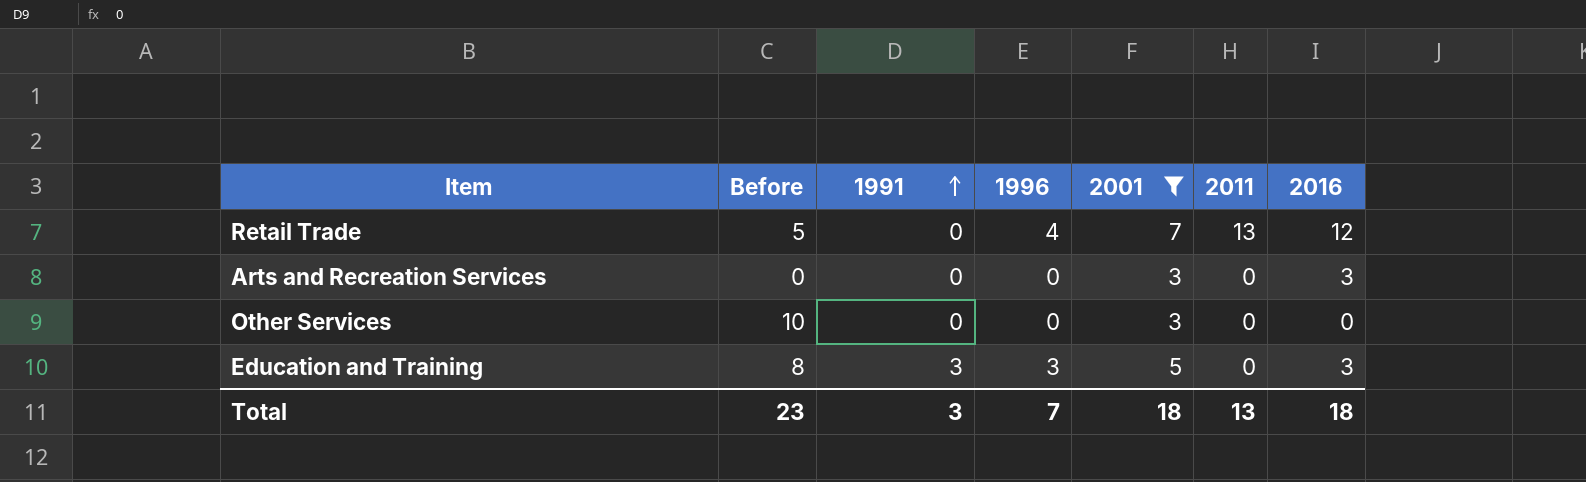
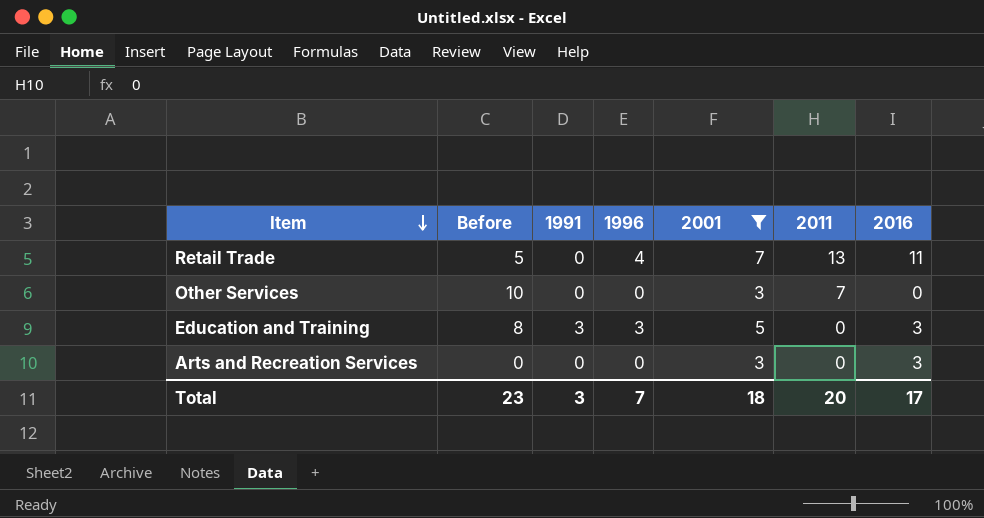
row order: 1991 ascending -> Item descending
Retail Trade | 2016: 12 -> 11
Other Services | 2011: 0 -> 7
Total | 2011: 13 -> 20
Total | 2016: 18 -> 17

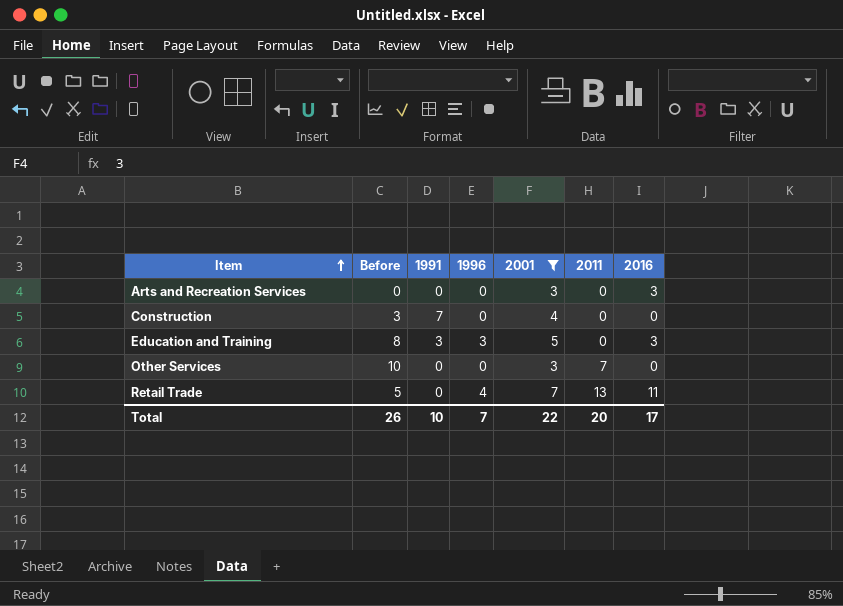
row order: Item descending -> Item ascending
row Construction: none -> 3 | 7 | 0 | 4 | 0 | 0
Total | Before: 23 -> 26
Total | 1991: 3 -> 10
Total | 2001: 18 -> 22

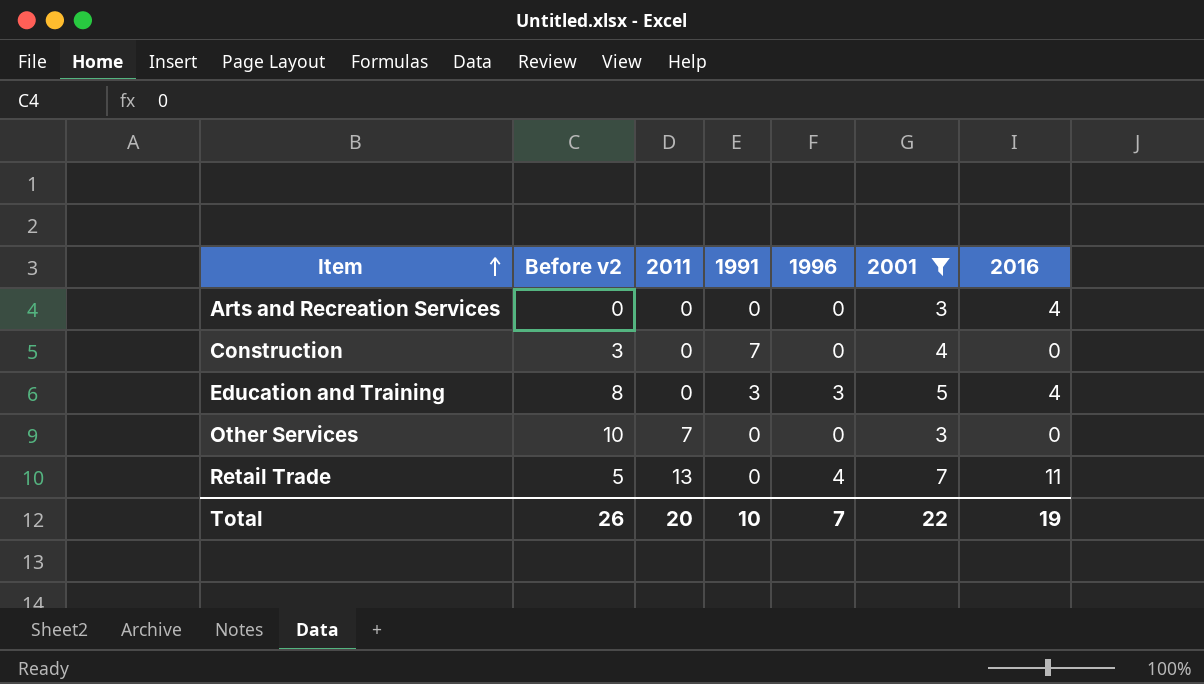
column name: Before -> Before v2
column 2011 | position: 6 -> 3
Arts and Recreation Services | 2016: 3 -> 4
Education and Training | 2016: 3 -> 4
Total | 2016: 17 -> 19

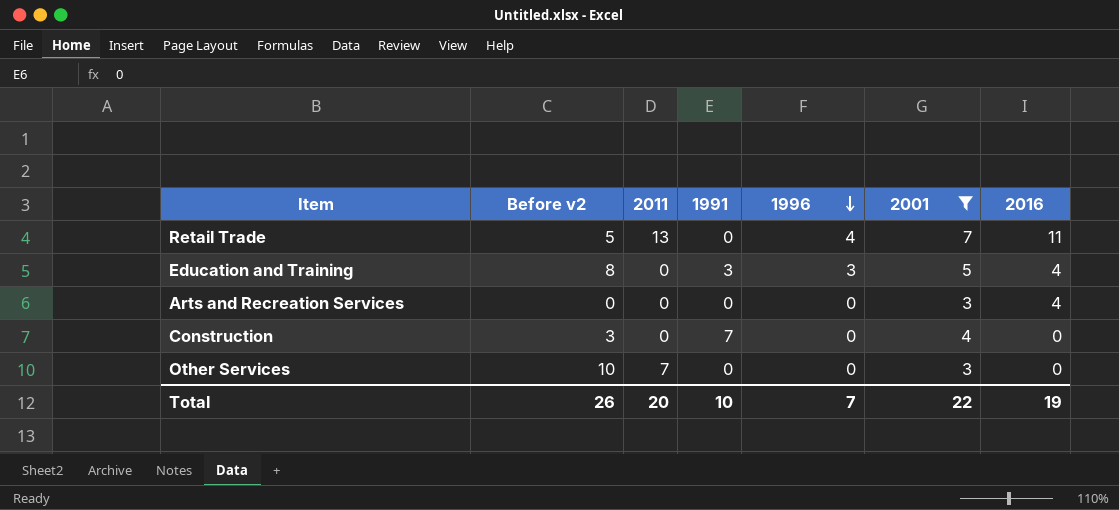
row order: Item ascending -> 1996 descending

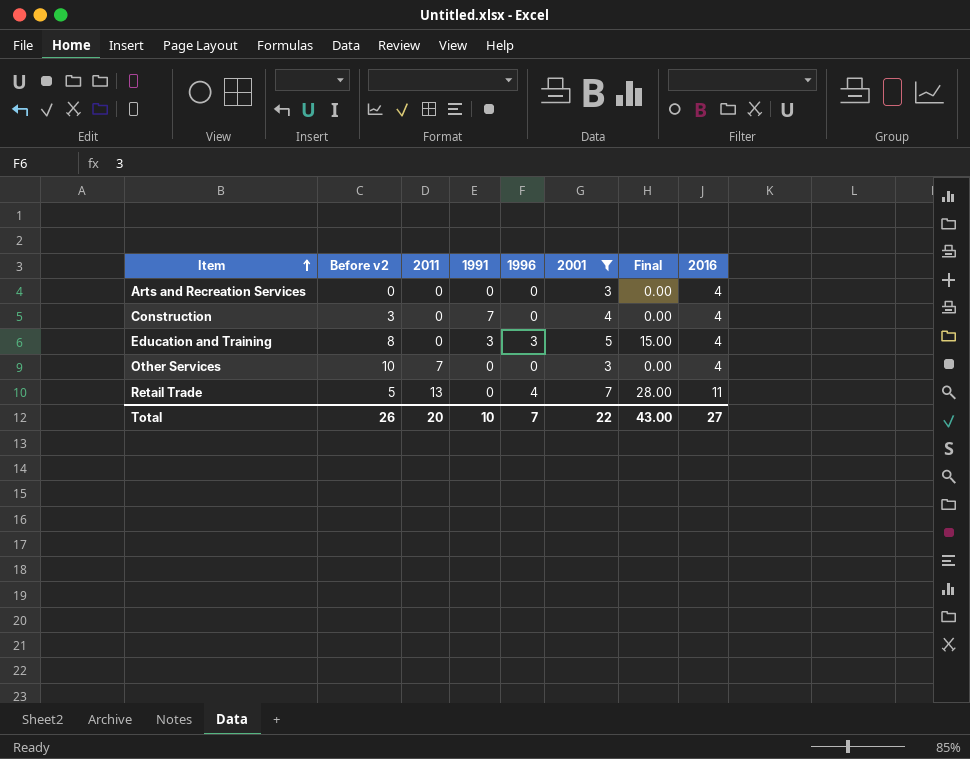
row order: 1996 descending -> Item ascending
column Final | formula: none -> [1996] * [2001]
Construction | 2016: 0 -> 4
Other Services | 2016: 0 -> 4
Total | 2016: 19 -> 27

